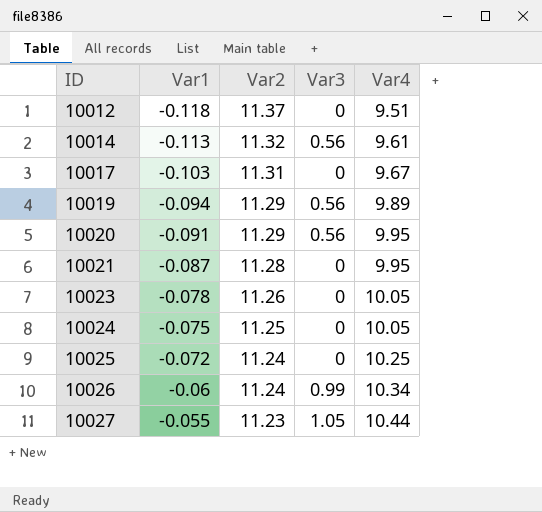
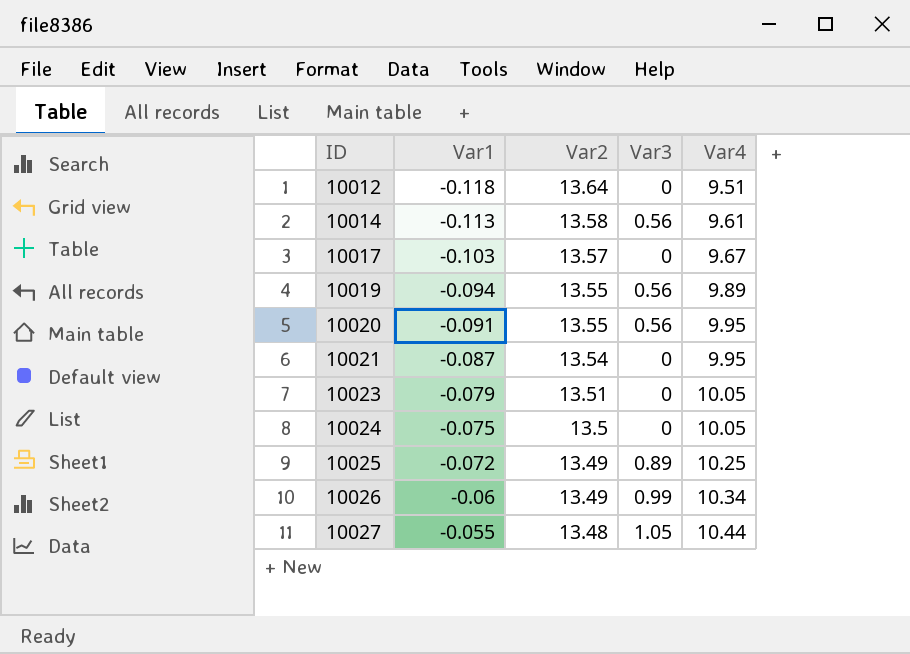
10012 | Var2: 11.37 -> 13.64
10014 | Var2: 11.32 -> 13.58
10017 | Var2: 11.31 -> 13.57
10019 | Var2: 11.29 -> 13.55
10020 | Var2: 11.29 -> 13.55
10021 | Var2: 11.28 -> 13.54
10023 | Var1: -0.078 -> -0.079
10023 | Var2: 11.26 -> 13.51
10024 | Var2: 11.25 -> 13.5
10025 | Var2: 11.24 -> 13.49
10025 | Var3: 0 -> 0.89
10026 | Var2: 11.24 -> 13.49
10027 | Var2: 11.23 -> 13.48

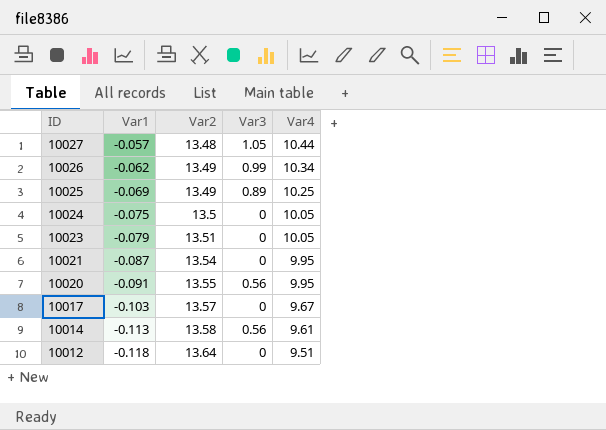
row order: ID ascending -> ID descending
row 10019: -0.094 | 13.55 | 0.56 | 9.89 -> none
10027 | Var1: -0.055 -> -0.057
10026 | Var1: -0.06 -> -0.062
10025 | Var1: -0.072 -> -0.069

